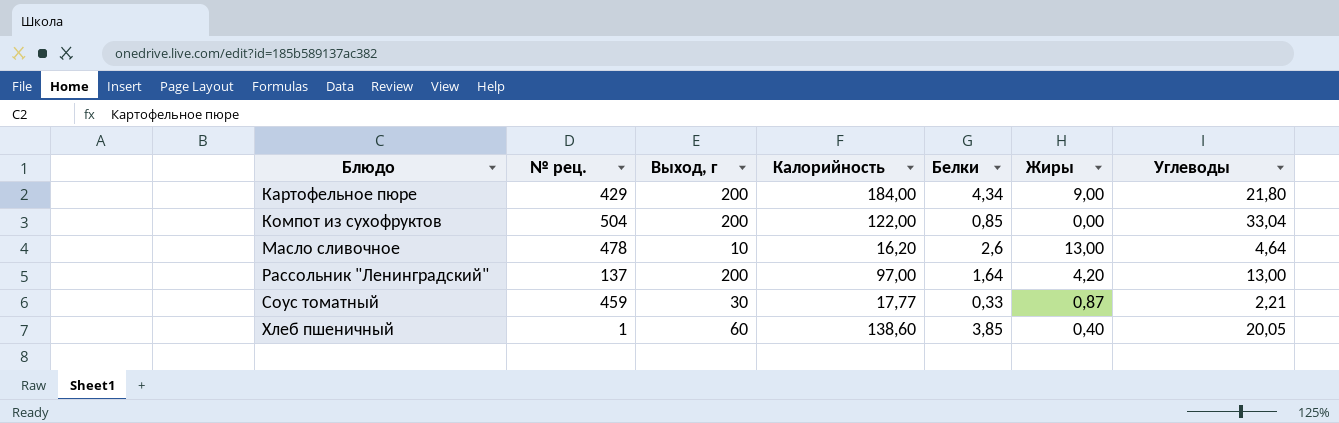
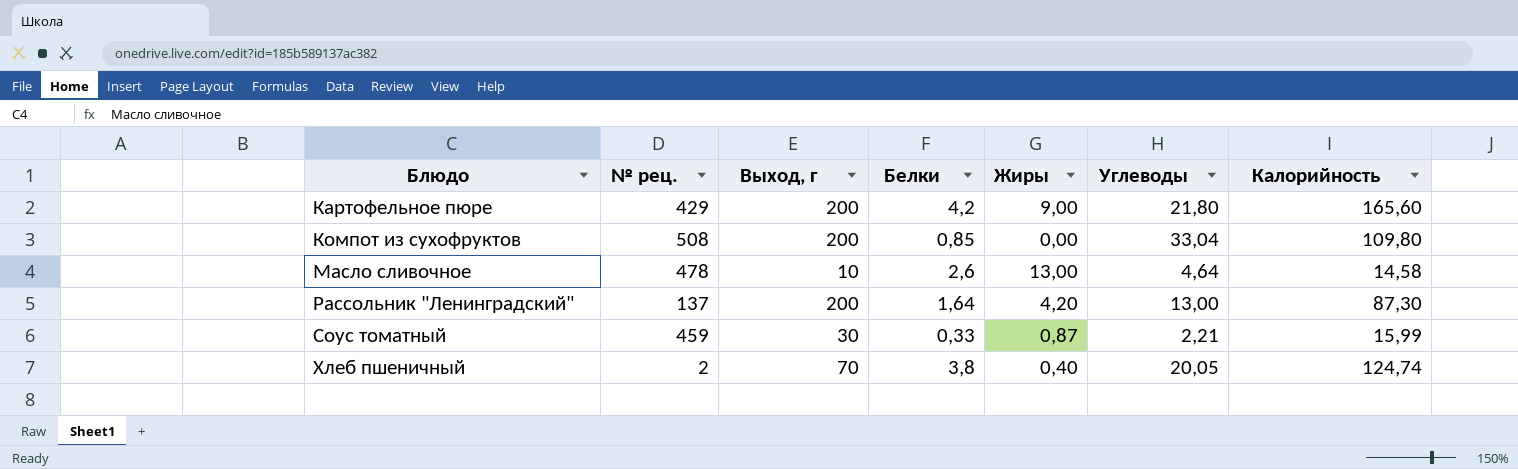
column Калорийность | position: 4 -> 7
Картофельное пюре | Белки: 4,34 -> 4,2
Картофельное пюре | Калорийность: 184,00 -> 165,60
Компот из сухофруктов | № рец.: 504 -> 508
Компот из сухофруктов | Калорийность: 122,00 -> 109,80
Масло сливочное | Калорийность: 16,20 -> 14,58
Рассольник "Ленинградский" | Калорийность: 97,00 -> 87,30
Соус томатный | Калорийность: 17,77 -> 15,99
Хлеб пшеничный | № рец.: 1 -> 2
Хлеб пшеничный | Выход, г: 60 -> 70
Хлеб пшеничный | Белки: 3,85 -> 3,8
Хлеб пшеничный | Калорийность: 138,60 -> 124,74

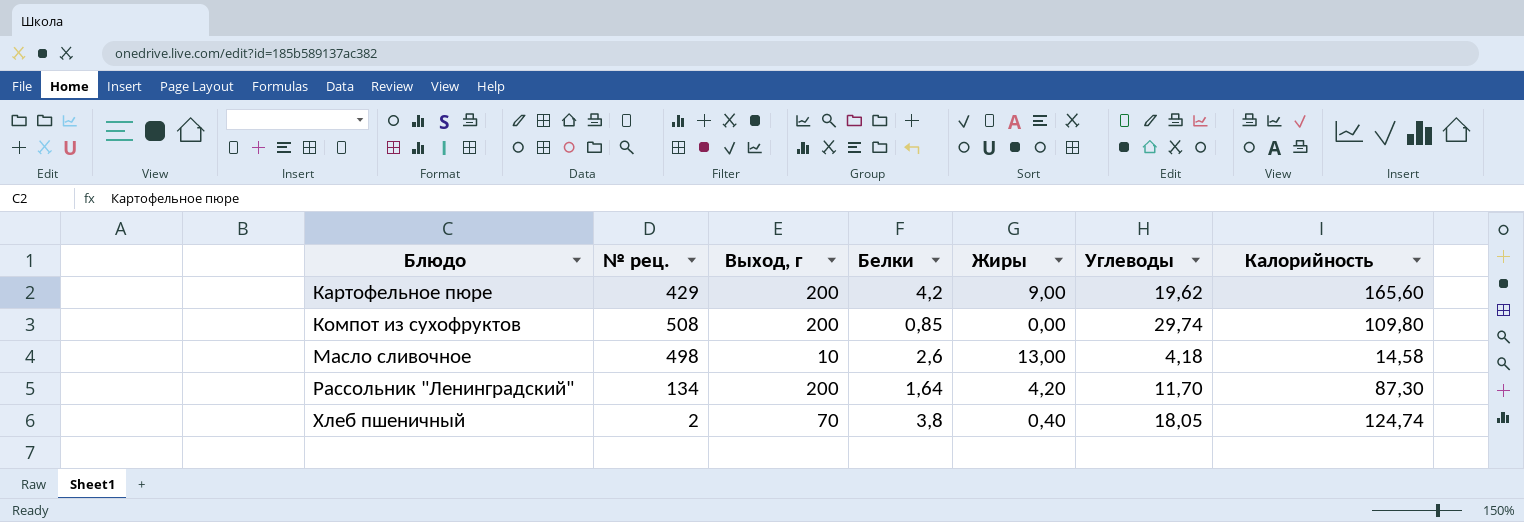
row Соус томатный: 459 | 30 | 0,33 | 0,87 | 2,21 | 15,99 -> none
Картофельное пюре | Углеводы: 21,80 -> 19,62
Компот из сухофруктов | Углеводы: 33,04 -> 29,74
Масло сливочное | № рец.: 478 -> 498
Масло сливочное | Углеводы: 4,64 -> 4,18
Рассольник "Ленинградский" | № рец.: 137 -> 134
Рассольник "Ленинградский" | Углеводы: 13,00 -> 11,70
Хлеб пшеничный | Углеводы: 20,05 -> 18,05

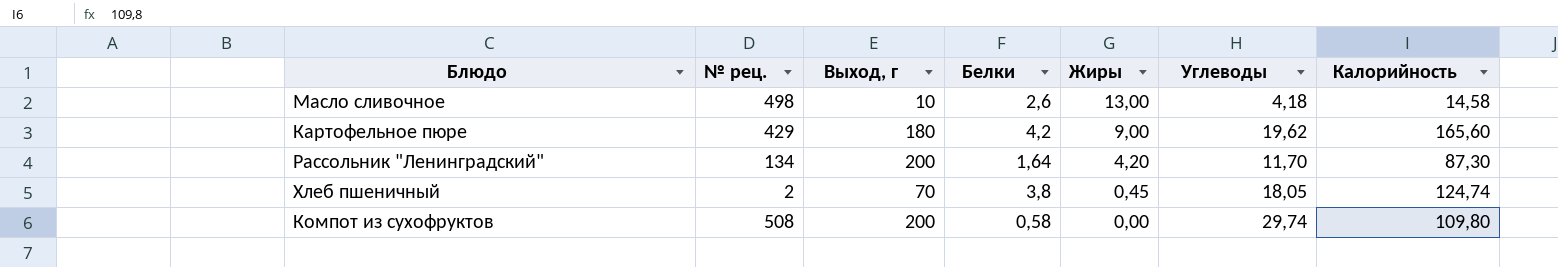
row order: Блюдо ascending -> Жиры descending
Картофельное пюре | Выход, г: 200 -> 180
Хлеб пшеничный | Жиры: 0,40 -> 0,45
Компот из сухофруктов | Белки: 0,85 -> 0,58

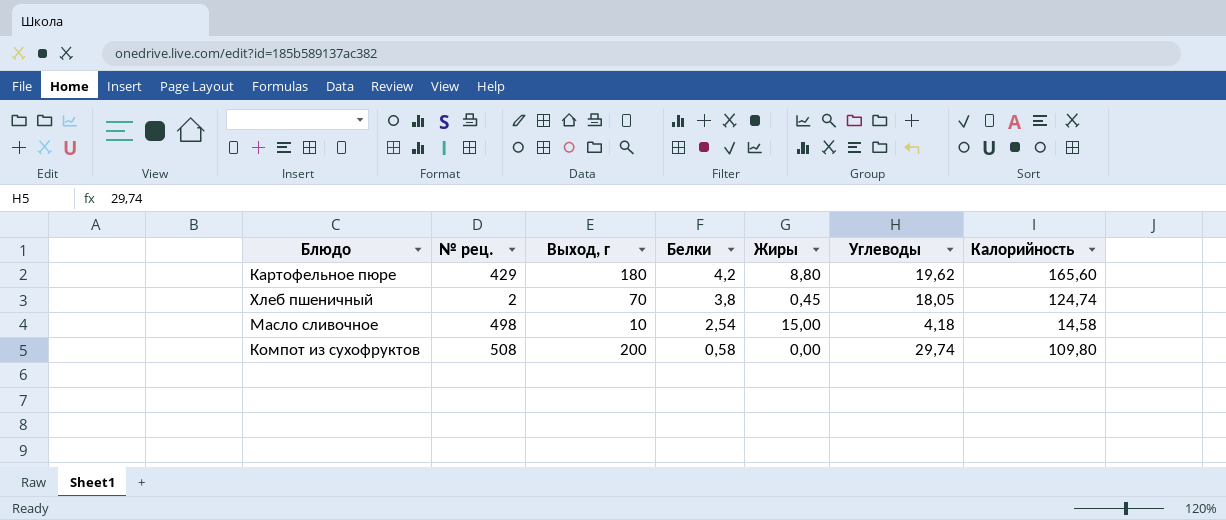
row order: Жиры descending -> Белки descending
row Рассольник "Ленинградский": 134 | 200 | 1,64 | 4,20 | 11,70 | 87,30 -> none
Картофельное пюре | Жиры: 9,00 -> 8,80
Масло сливочное | Белки: 2,6 -> 2,54
Масло сливочное | Жиры: 13,00 -> 15,00

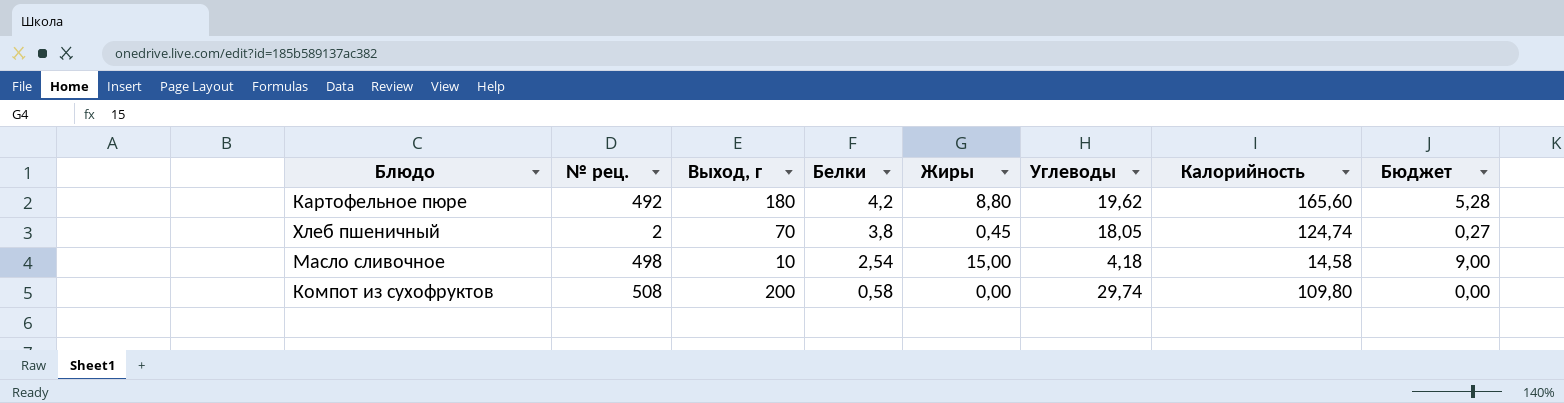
column Бюджет | formula: none -> [Жиры] * 0,6
Картофельное пюре | № рец.: 429 -> 492

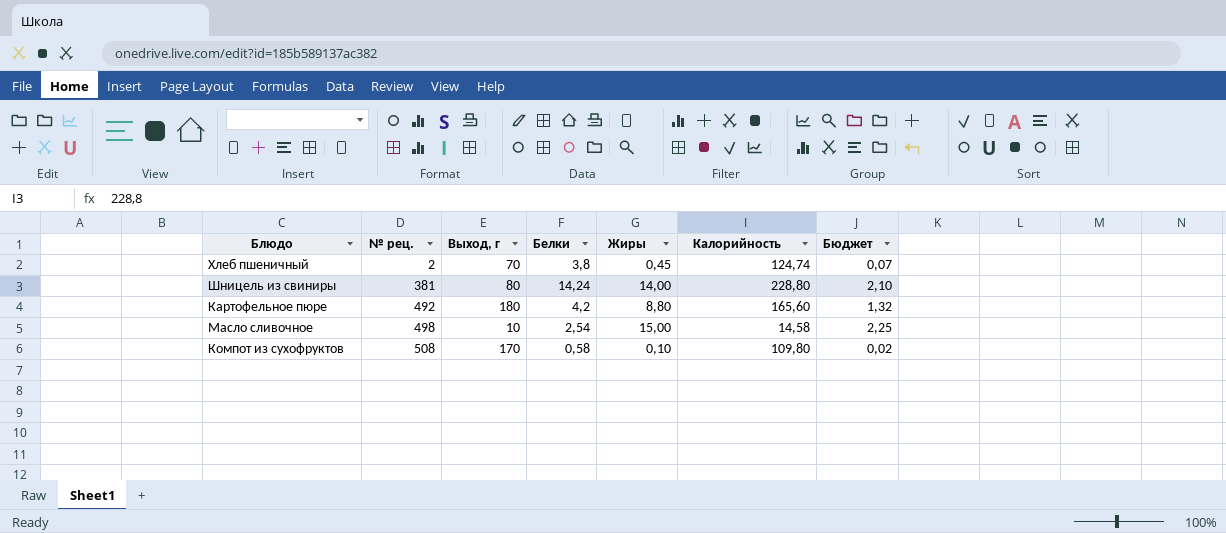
row order: Белки descending -> № рец. ascending
column Углеводы | position: 6 -> none
column Бюджет | formula: [Жиры] * 0,6 -> [Жиры] * 0,15
row Шницель из свиниры: none -> 381 | 80 | 14,24 | 14,00 | 228,80 | 2,10
Компот из сухофруктов | Выход, г: 200 -> 170
Компот из сухофруктов | Жиры: 0,00 -> 0,10

